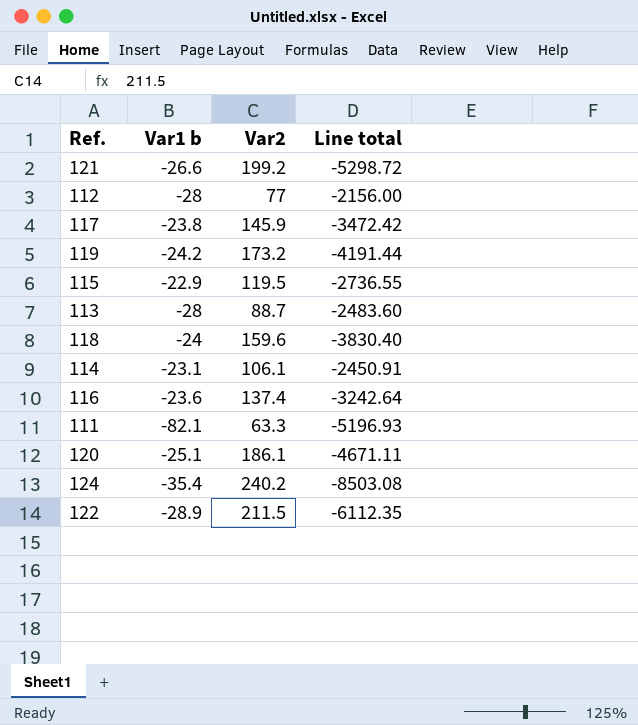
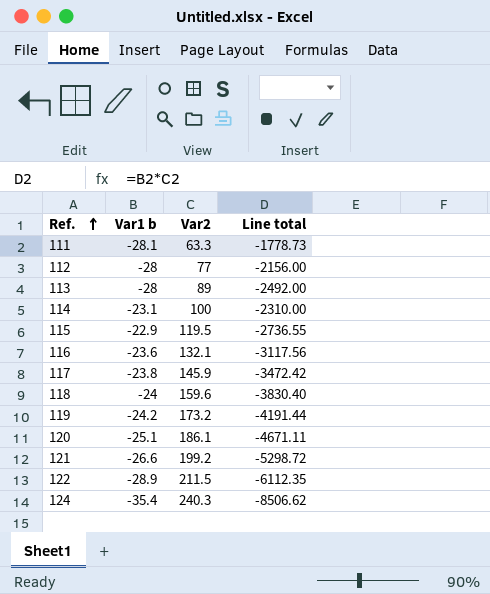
row order: none -> Ref. ascending
111 | Var1 b: -82.1 -> -28.1
111 | Line total: -5196.93 -> -1778.73
113 | Var2: 88.7 -> 89
113 | Line total: -2483.60 -> -2492.00
114 | Var2: 106.1 -> 100
114 | Line total: -2450.91 -> -2310.00
116 | Var2: 137.4 -> 132.1
116 | Line total: -3242.64 -> -3117.56
124 | Var2: 240.2 -> 240.3
124 | Line total: -8503.08 -> -8506.62

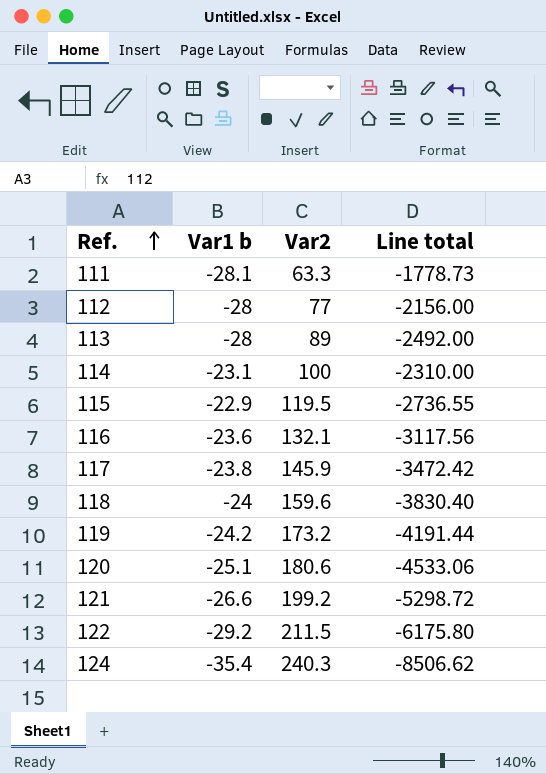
120 | Var2: 186.1 -> 180.6
120 | Line total: -4671.11 -> -4533.06
122 | Var1 b: -28.9 -> -29.2
122 | Line total: -6112.35 -> -6175.80

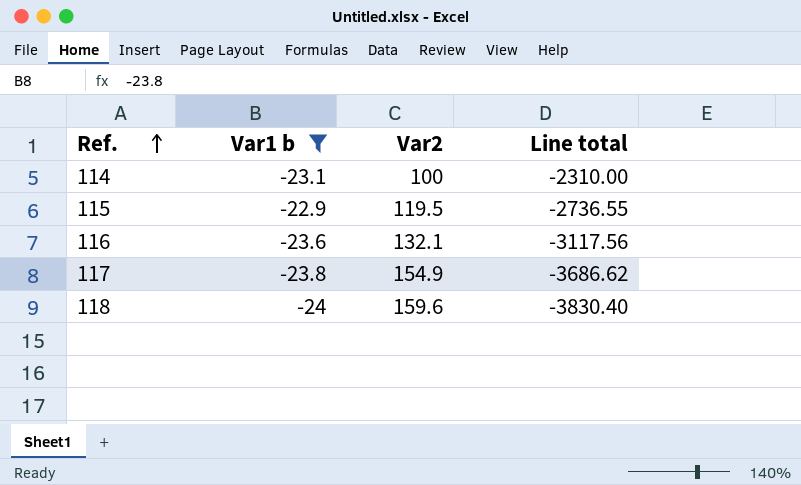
filter: none -> Var1 b >= -24
117 | Var2: 145.9 -> 154.9
117 | Line total: -3472.42 -> -3686.62

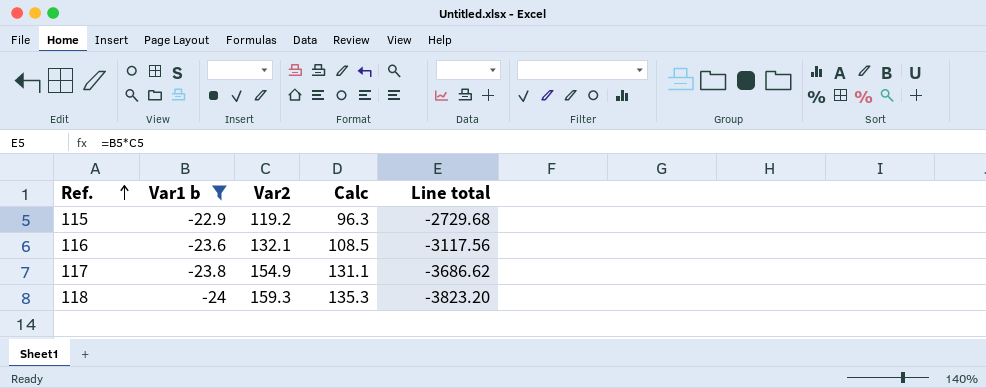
column Calc | formula: none -> [Var1 b] + [Var2]
row 114: -23.1 | 100 | -2310.00 -> none
115 | Var2: 119.5 -> 119.2
115 | Line total: -2736.55 -> -2729.68
118 | Var2: 159.6 -> 159.3
118 | Line total: -3830.40 -> -3823.20

